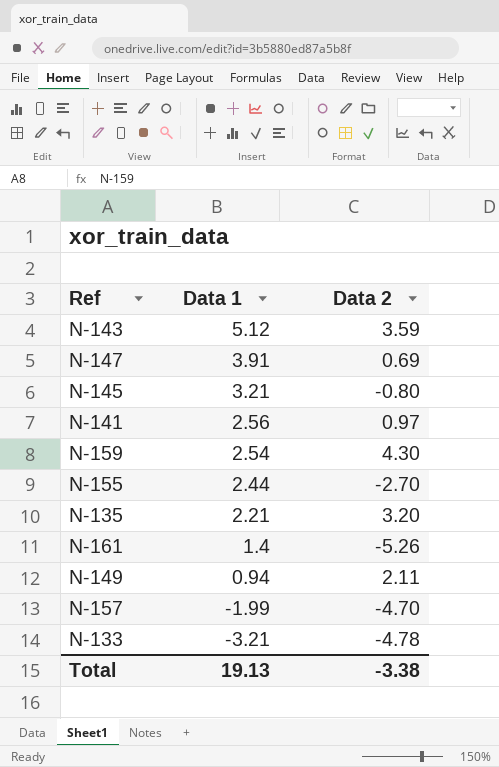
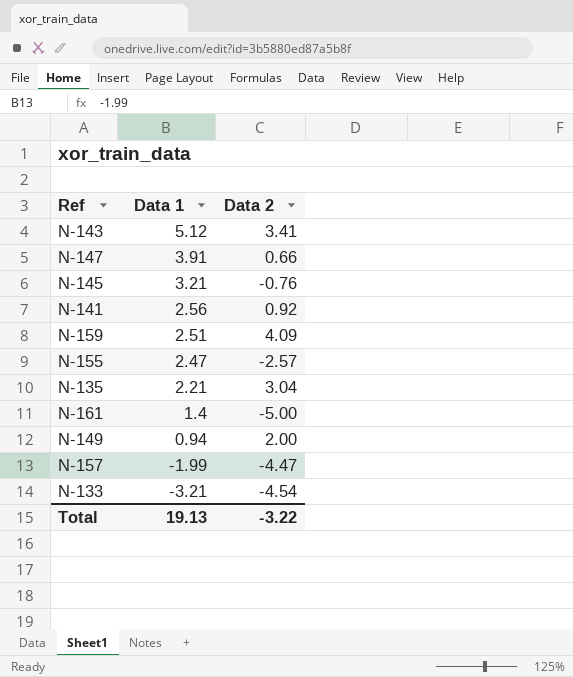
N-143 | Data 2: 3.59 -> 3.41
N-147 | Data 2: 0.69 -> 0.66
N-145 | Data 2: -0.80 -> -0.76
N-141 | Data 2: 0.97 -> 0.92
N-159 | Data 1: 2.54 -> 2.51
N-159 | Data 2: 4.30 -> 4.09
N-155 | Data 1: 2.44 -> 2.47
N-155 | Data 2: -2.70 -> -2.57
N-135 | Data 2: 3.20 -> 3.04
N-161 | Data 2: -5.26 -> -5.00
N-149 | Data 2: 2.11 -> 2.00
N-157 | Data 2: -4.70 -> -4.47
N-133 | Data 2: -4.78 -> -4.54
Total | Data 2: -3.38 -> -3.22

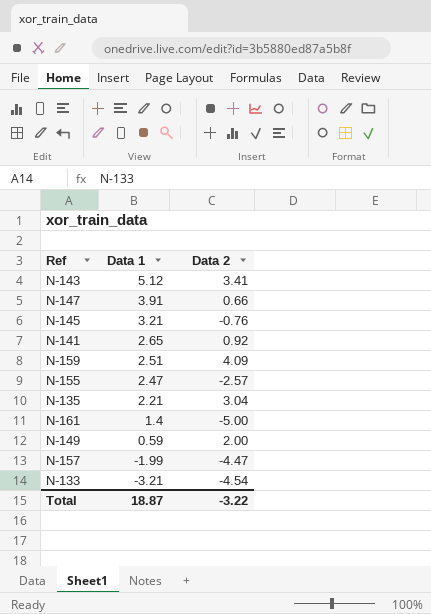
N-141 | Data 1: 2.56 -> 2.65
N-149 | Data 1: 0.94 -> 0.59
Total | Data 1: 19.13 -> 18.87

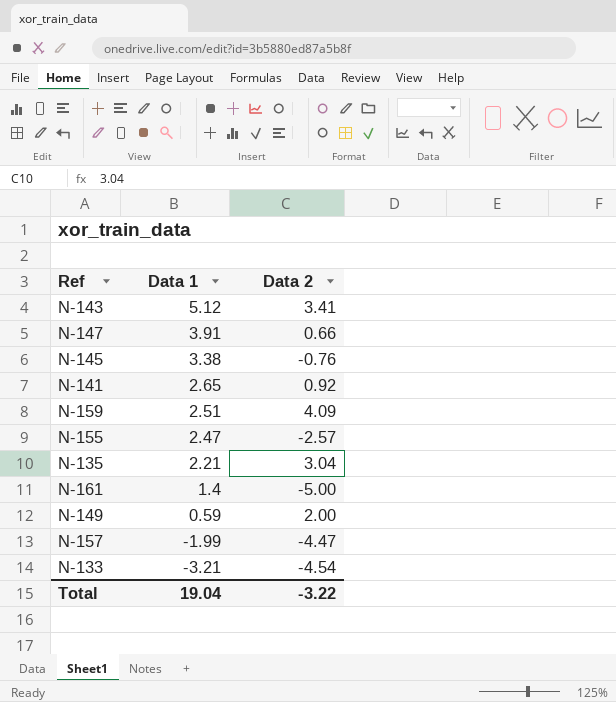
N-145 | Data 1: 3.21 -> 3.38
Total | Data 1: 18.87 -> 19.04

